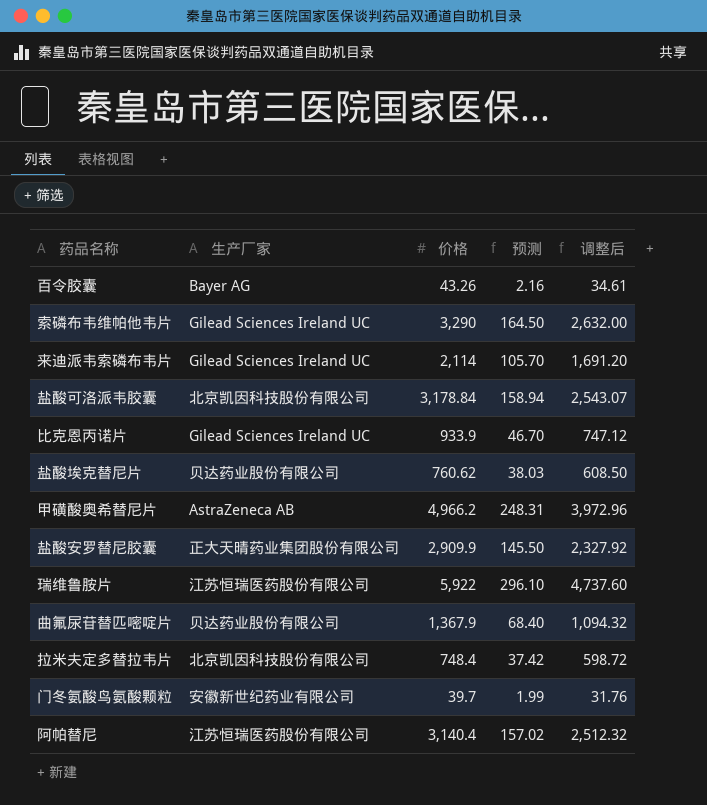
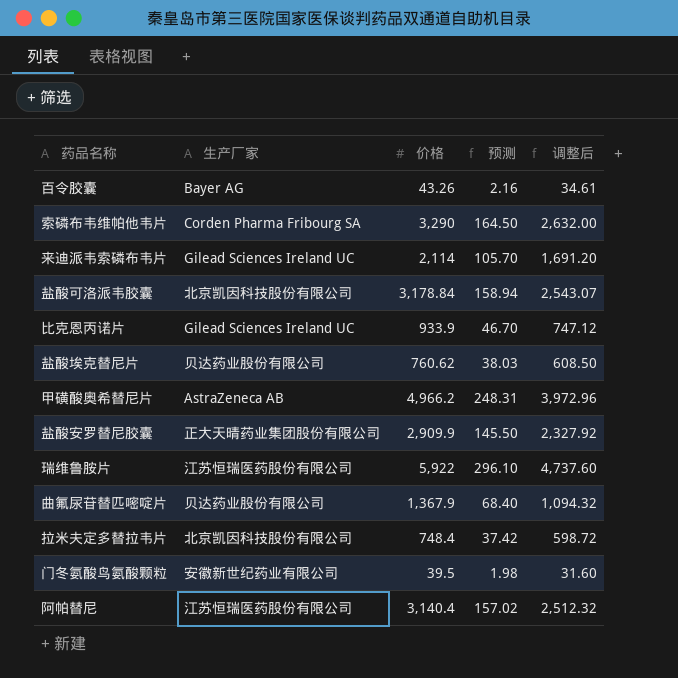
索磷布韦维帕他韦片 | 生产厂家: Gilead Sciences Ireland UC -> Corden Pharma Fribourg SA
门冬氨酸鸟氨酸颗粒 | 价格: 39.7 -> 39.5
门冬氨酸鸟氨酸颗粒 | 预测: 1.99 -> 1.98
门冬氨酸鸟氨酸颗粒 | 调整后: 31.76 -> 31.60

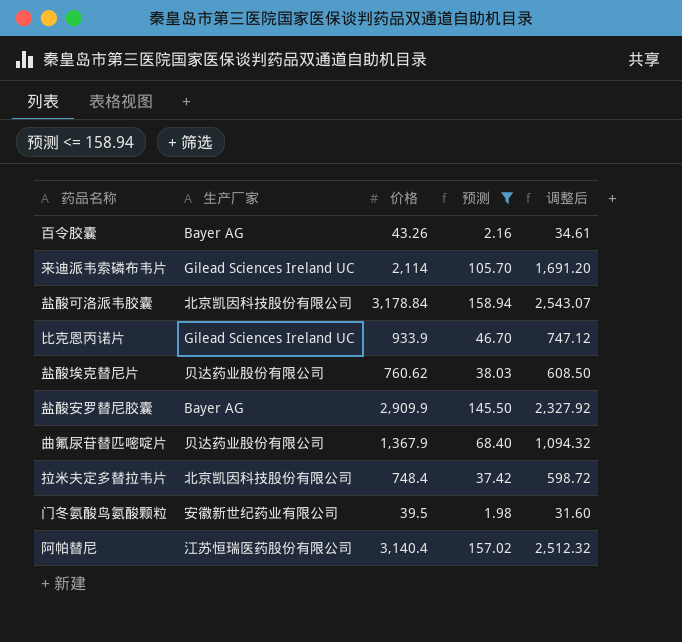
filter: none -> 预测 <= 158.94
盐酸安罗替尼胶囊 | 生产厂家: 正大天晴药业集团股份有限公司 -> Bayer AG

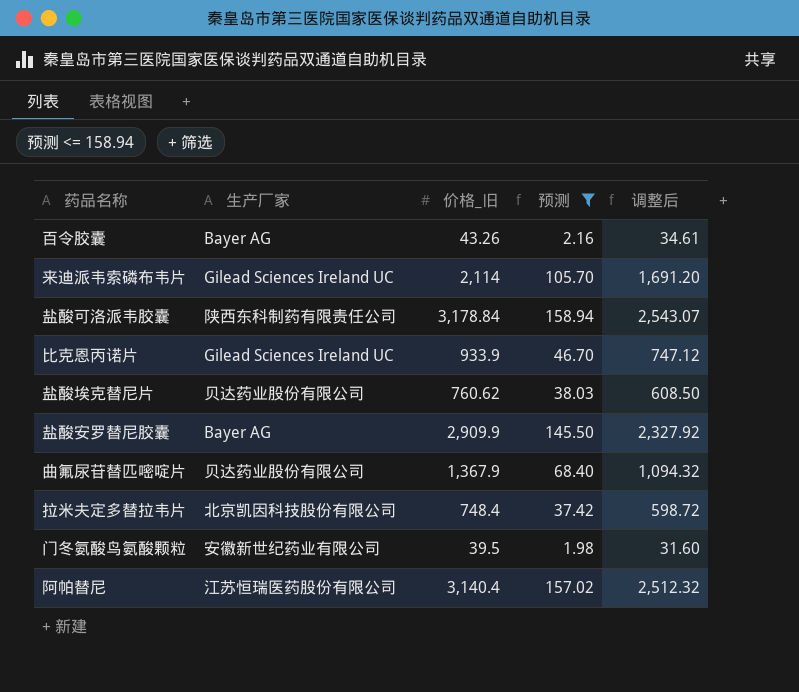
column name: 价格 -> 价格_旧
盐酸可洛派韦胶囊 | 生产厂家: 北京凯因科技股份有限公司 -> 陕西东科制药有限责任公司

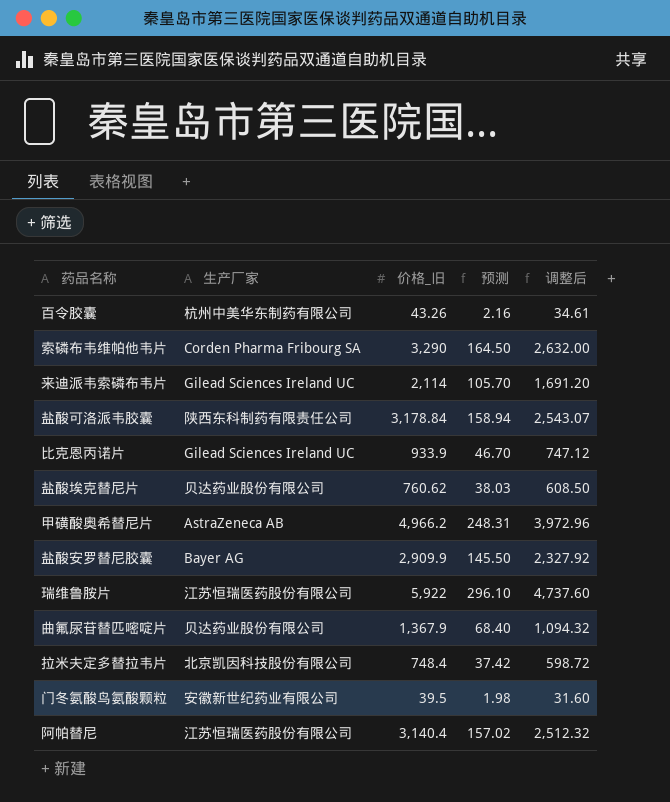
filter: 预测 <= 158.94 -> none
百令胶囊 | 生产厂家: Bayer AG -> 杭州中美华东制药有限公司

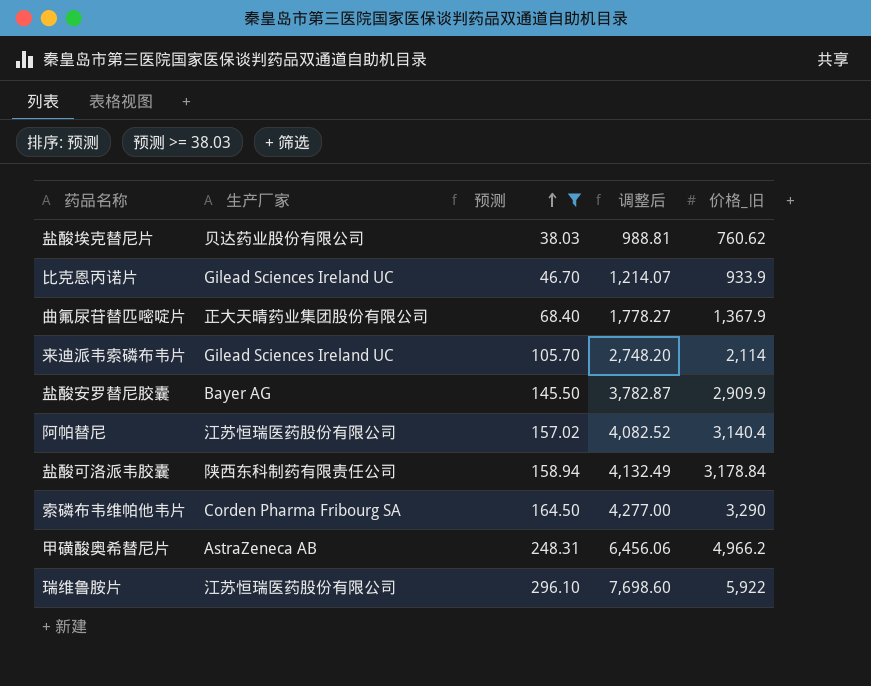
filter: none -> 预测 >= 38.03
row order: none -> 预测 ascending
column 调整后 | formula: [价格_旧] * 0.8 -> [价格_旧] * 1.3
column 价格_旧 | position: 3 -> 5
曲氟尿苷替匹嘧啶片 | 生产厂家: 贝达药业股份有限公司 -> 正大天晴药业集团股份有限公司

